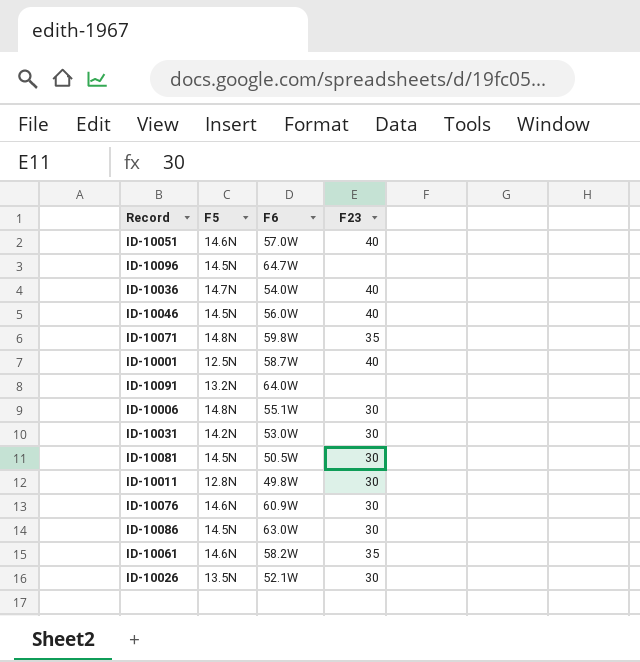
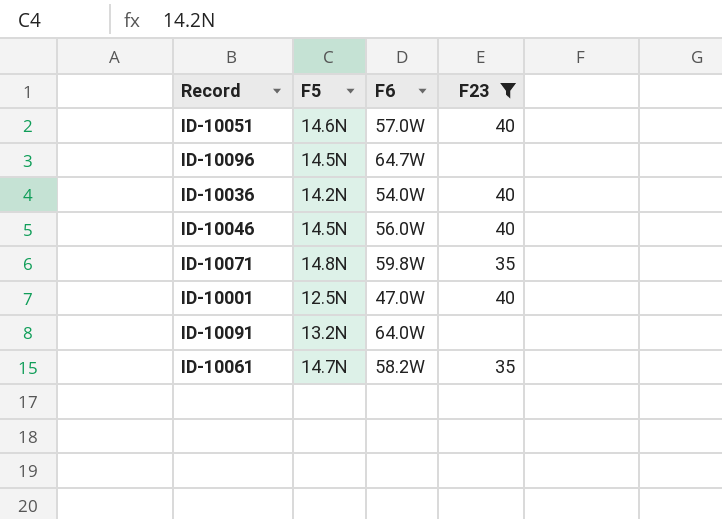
filter: none -> F23 != 30
ID-10036 | F5: 14.7N -> 14.2N
ID-10001 | F6: 58.7W -> 47.0W
ID-10061 | F5: 14.6N -> 14.7N

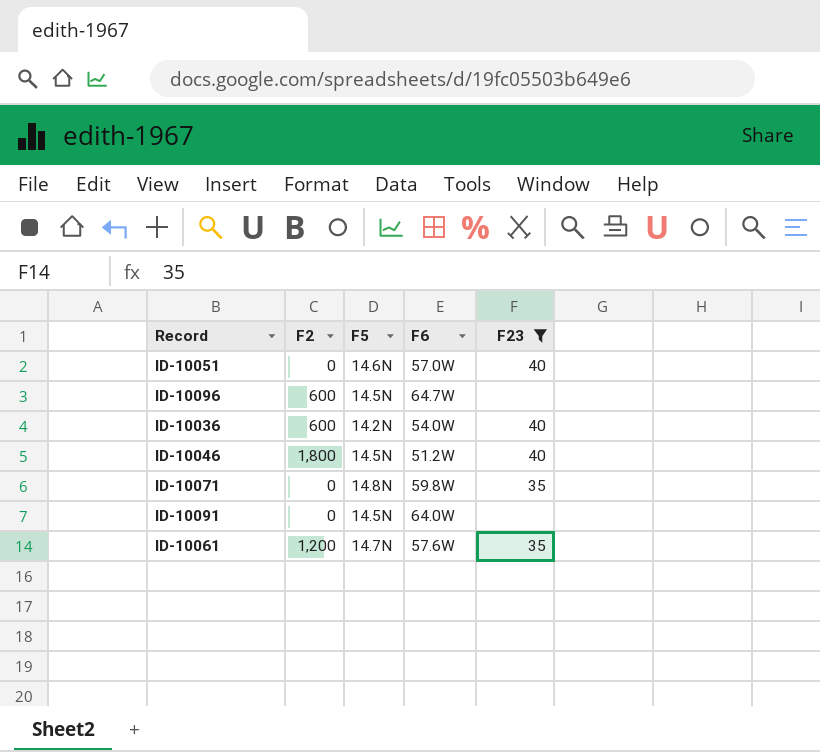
column F2 | position: none -> 2
row ID-10001: 12.5N | 47.0W | 40 -> none
ID-10046 | F6: 56.0W -> 51.2W
ID-10091 | F5: 13.2N -> 14.5N
ID-10061 | F6: 58.2W -> 57.6W

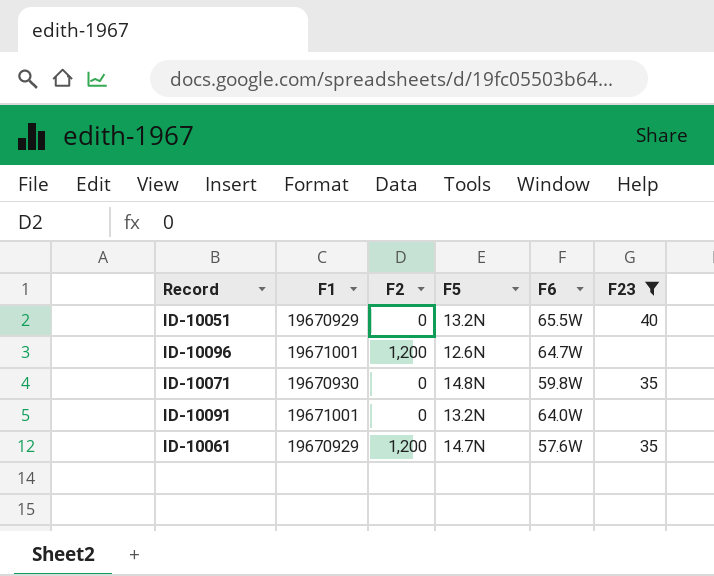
column F1 | position: none -> 2
row ID-10036: 600 | 14.2N | 54.0W | 40 -> none
row ID-10046: 1,800 | 14.5N | 51.2W | 40 -> none
ID-10051 | F5: 14.6N -> 13.2N
ID-10051 | F6: 57.0W -> 65.5W
ID-10096 | F2: 600 -> 1,200
ID-10096 | F5: 14.5N -> 12.6N
ID-10091 | F5: 14.5N -> 13.2N

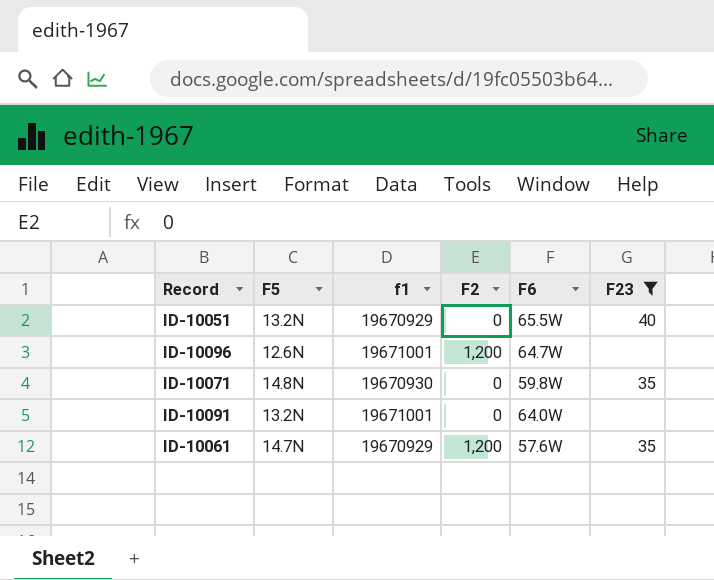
column F5 | position: 4 -> 2
column name: F1 -> f1

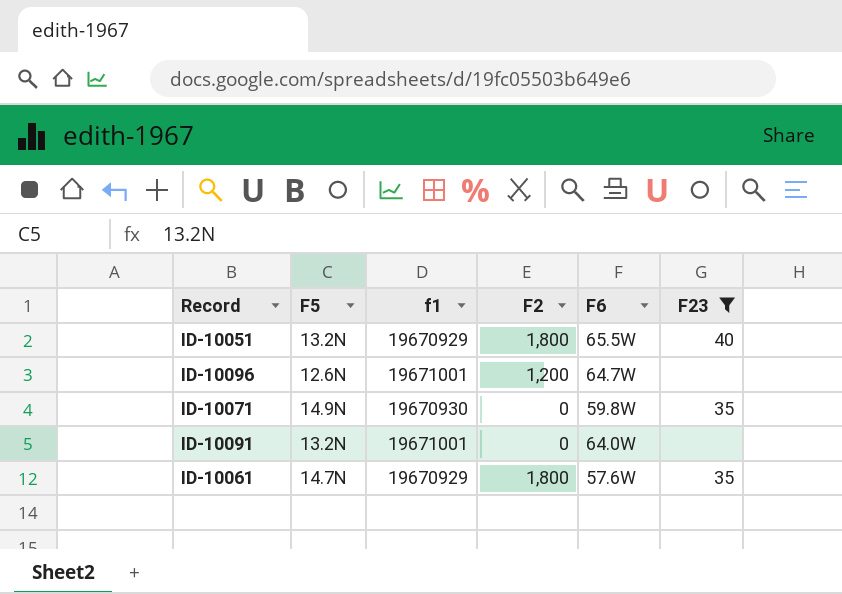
ID-10051 | F2: 0 -> 1,800
ID-10071 | F5: 14.8N -> 14.9N
ID-10061 | F2: 1,200 -> 1,800

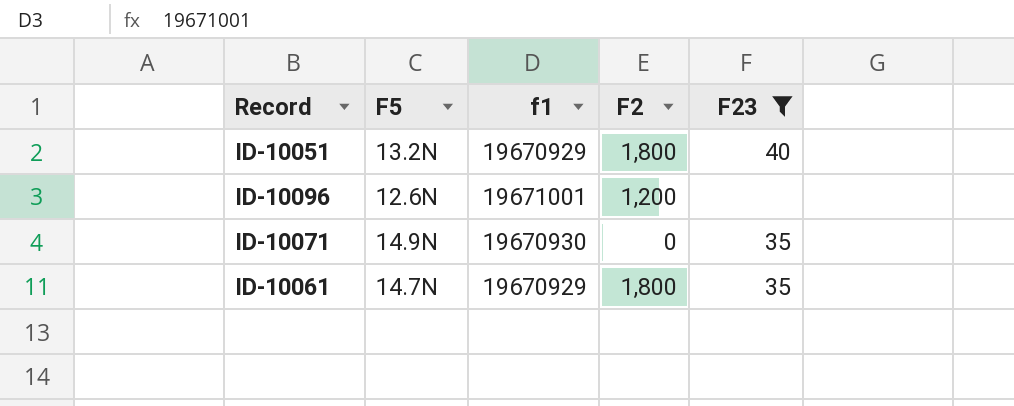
column F6 | position: 5 -> none
row ID-10091: 13.2N | 19671001 | 0 | 64.0W | none -> none

